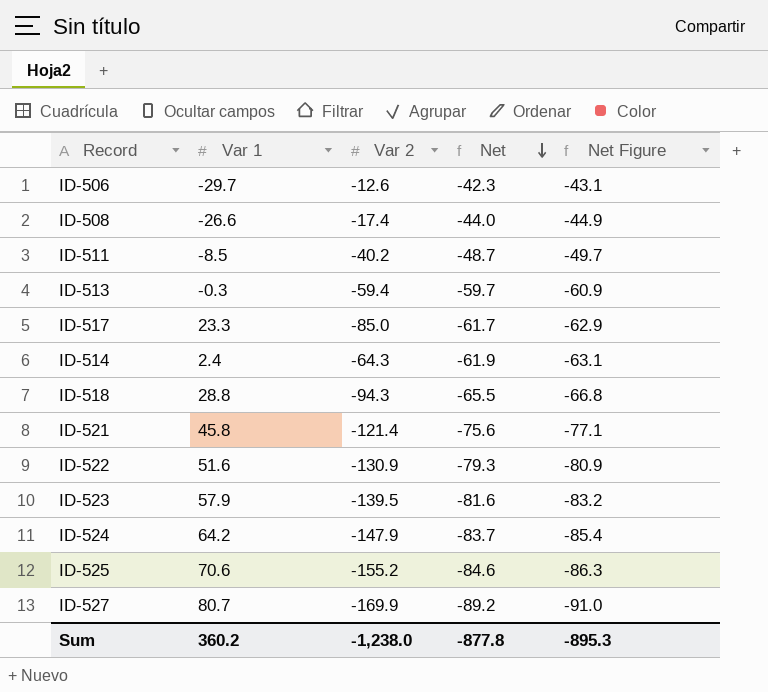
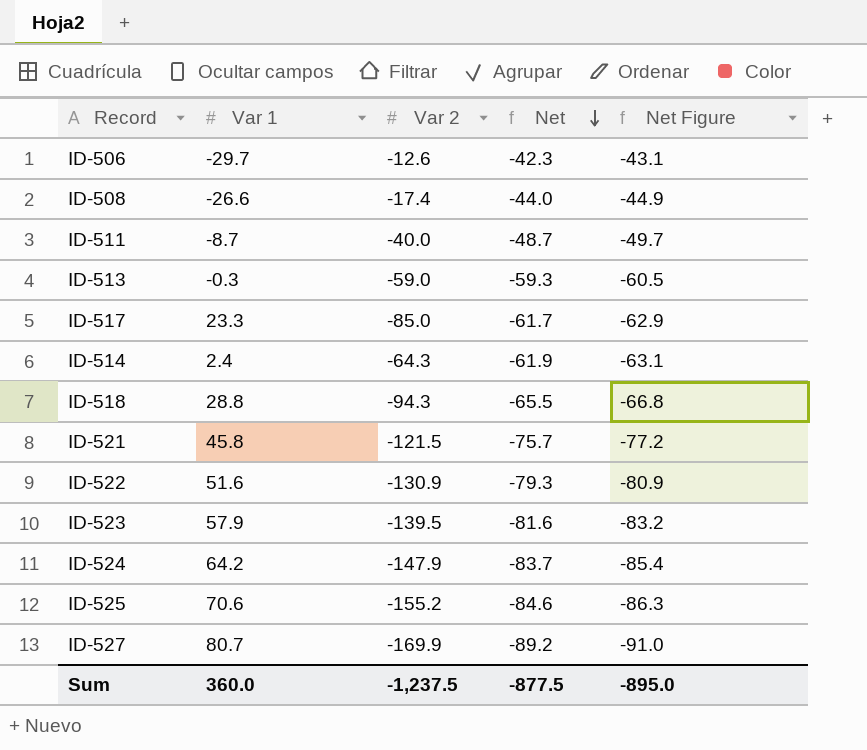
ID-511 | Var 1: -8.5 -> -8.7
ID-511 | Var 2: -40.2 -> -40.0
ID-513 | Var 2: -59.4 -> -59.0
ID-513 | Net: -59.7 -> -59.3
ID-513 | Net Figure: -60.9 -> -60.5
ID-521 | Var 2: -121.4 -> -121.5
ID-521 | Net: -75.6 -> -75.7
ID-521 | Net Figure: -77.1 -> -77.2
Sum | Var 1: 360.2 -> 360.0
Sum | Var 2: -1,238.0 -> -1,237.5
Sum | Net: -877.8 -> -877.5
Sum | Net Figure: -895.3 -> -895.0

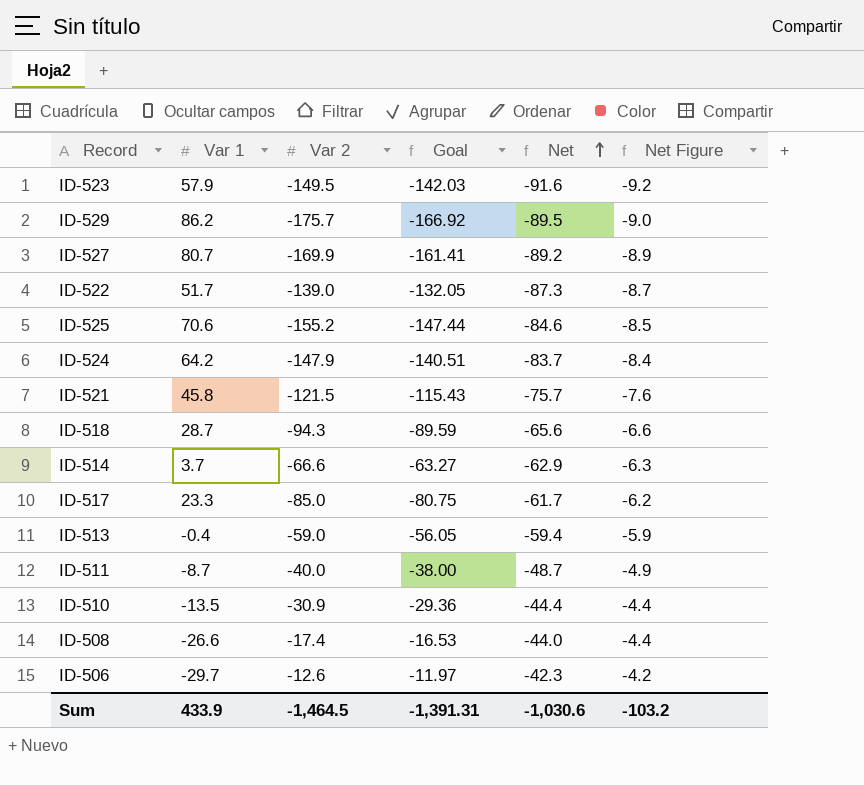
row order: Net descending -> Net ascending
column Goal | formula: none -> [Var 2] * 0.95
column Net Figure | formula: [Net] * 1.02 -> [Net] * 0.1
ID-523 | Var 2: -139.5 -> -149.5
ID-523 | Net: -81.6 -> -91.6
row ID-529: none -> 86.2 | -175.7 | -166.92 | -89.5 | -9.0
ID-522 | Var 1: 51.6 -> 51.7
ID-522 | Var 2: -130.9 -> -139.0
ID-522 | Net: -79.3 -> -87.3
ID-518 | Var 1: 28.8 -> 28.7
ID-518 | Net: -65.5 -> -65.6
ID-514 | Var 1: 2.4 -> 3.7
ID-514 | Var 2: -64.3 -> -66.6
ID-514 | Net: -61.9 -> -62.9
ID-513 | Var 1: -0.3 -> -0.4
ID-513 | Net: -59.3 -> -59.4
row ID-510: none -> -13.5 | -30.9 | -29.36 | -44.4 | -4.4
Sum | Var 1: 360.0 -> 433.9
Sum | Var 2: -1,237.5 -> -1,464.5
Sum | Net: -877.5 -> -1,030.6
Sum | Net Figure: -895.0 -> -103.2

